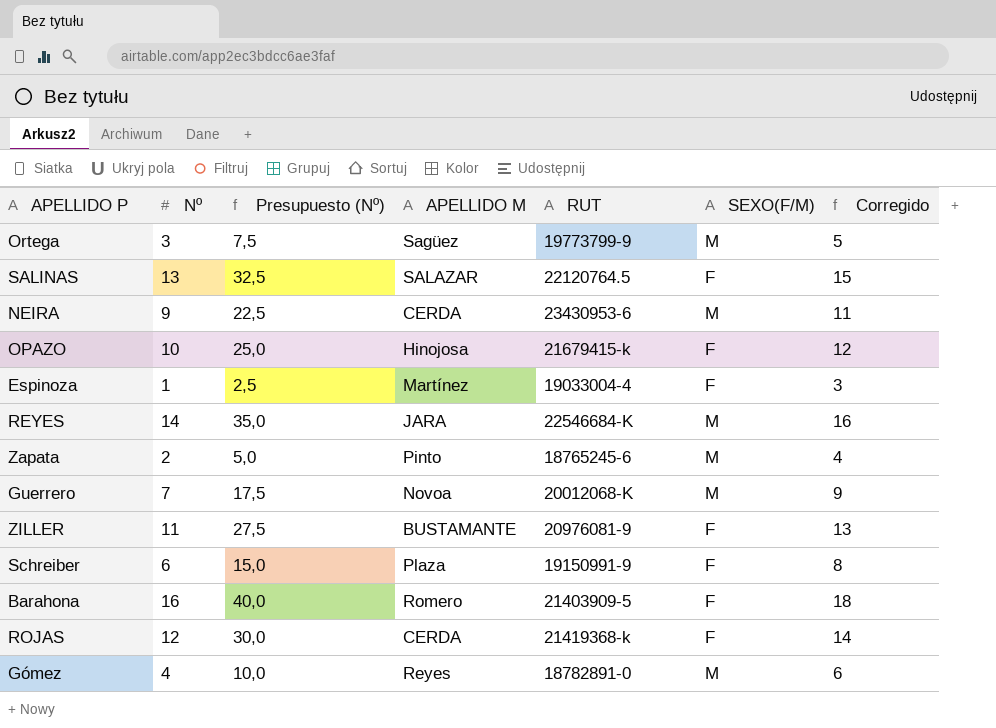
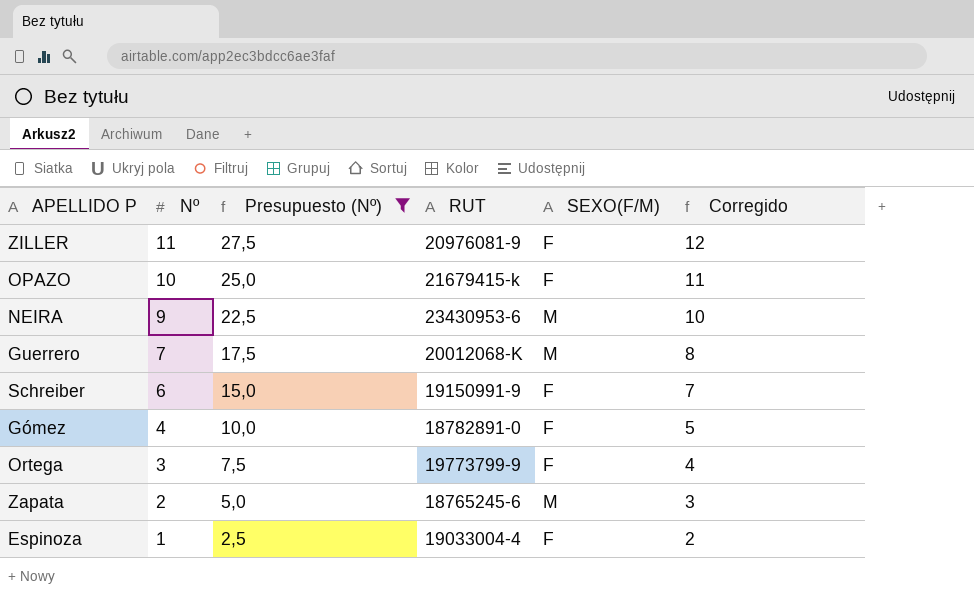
filter: none -> Presupuesto (Nº) <= 27,5
row order: none -> Nº descending
column APELLIDO M | position: 4 -> none
column Corregido | formula: [Nº] + 2 -> [Nº] + 1
Gómez | SEXO(F/M): M -> F
Ortega | SEXO(F/M): M -> F

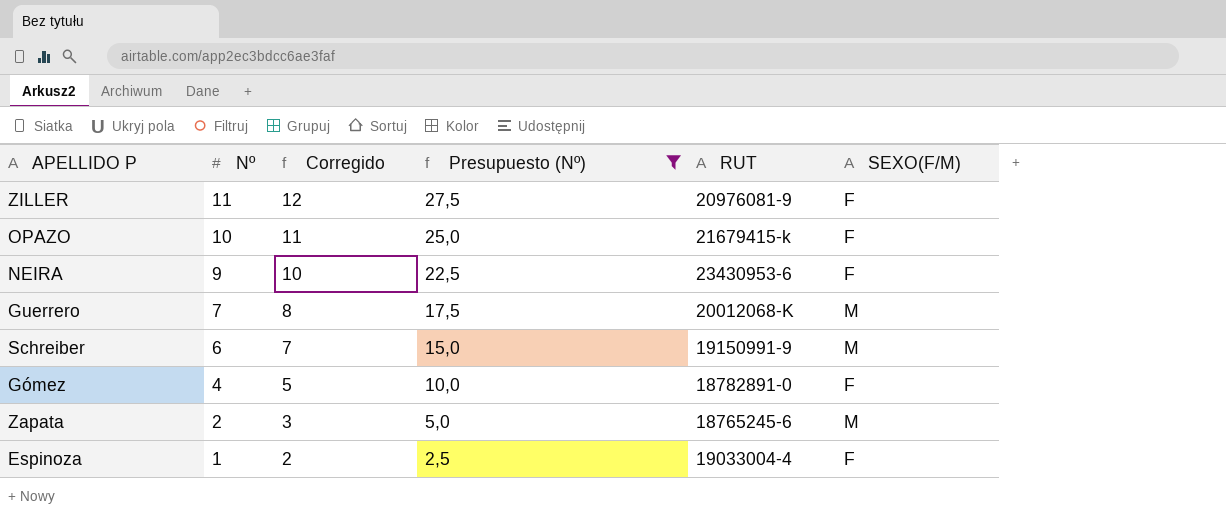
column Corregido | position: 6 -> 3
row Ortega: 3 | 7,5 | 19773799-9 | F | 4 -> none
NEIRA | SEXO(F/M): M -> F
Schreiber | SEXO(F/M): F -> M

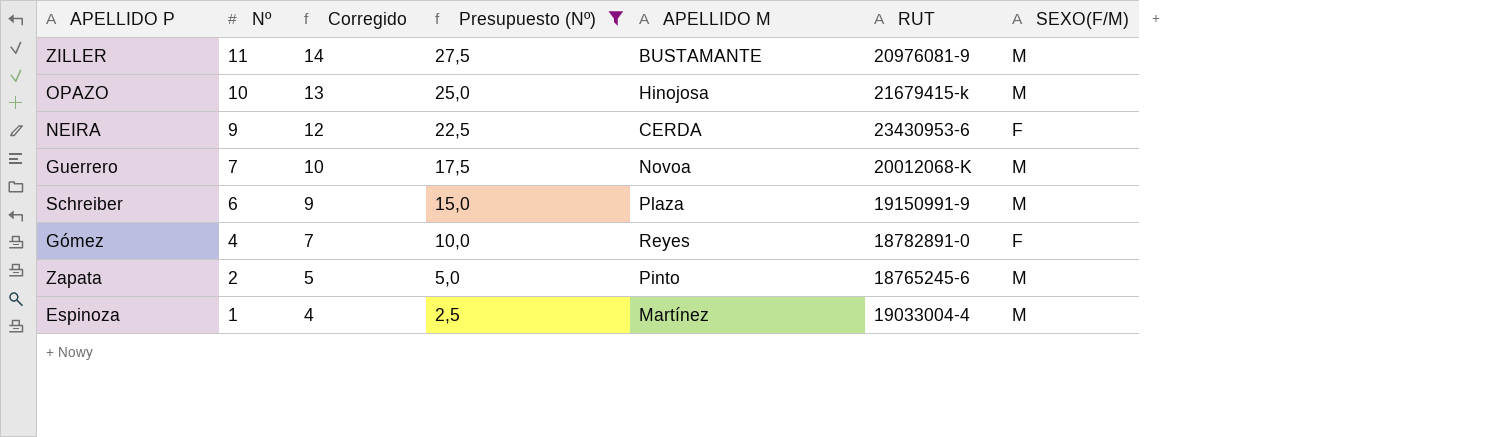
column Corregido | formula: [Nº] + 1 -> [Nº] + 3
column APELLIDO M | position: none -> 5
ZILLER | SEXO(F/M): F -> M
OPAZO | SEXO(F/M): F -> M
Espinoza | SEXO(F/M): F -> M

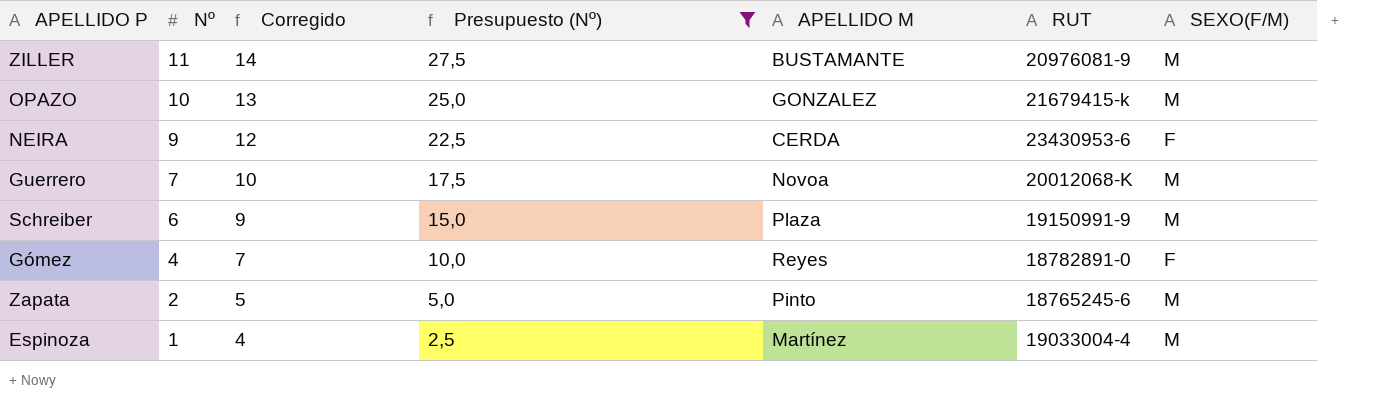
OPAZO | APELLIDO M: Hinojosa -> GONZALEZ

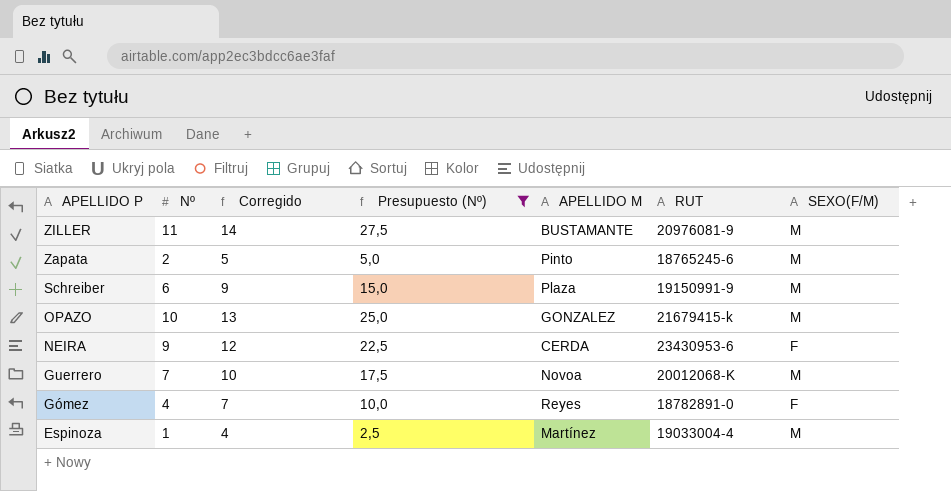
row order: Nº descending -> APELLIDO P descending

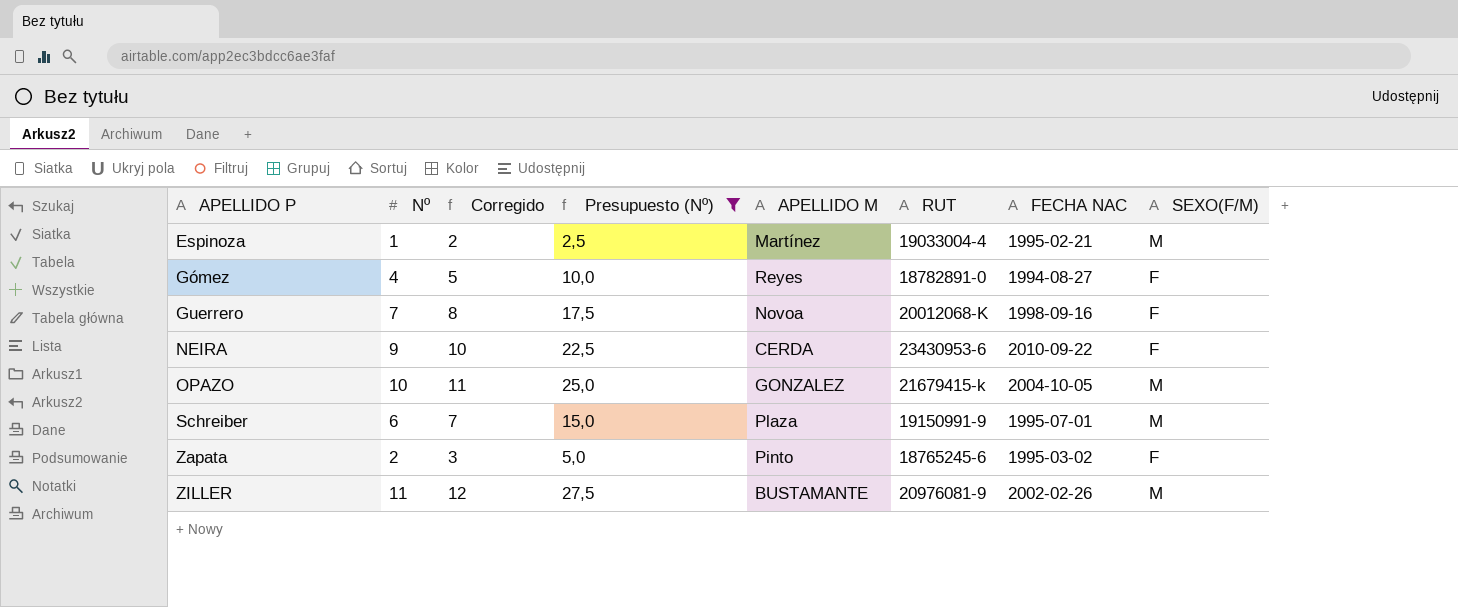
row order: APELLIDO P descending -> APELLIDO P ascending
column Corregido | formula: [Nº] + 3 -> [Nº] + 1
column FECHA NAC | position: none -> 7
Guerrero | SEXO(F/M): M -> F
Zapata | SEXO(F/M): M -> F

